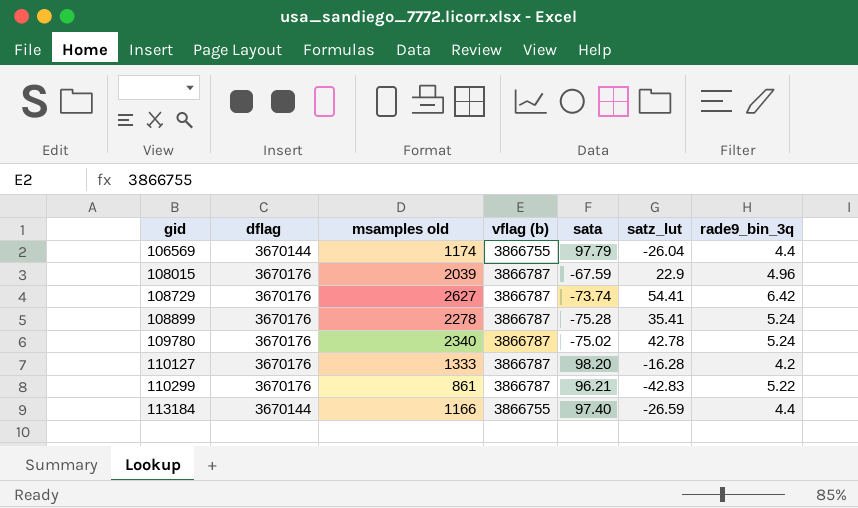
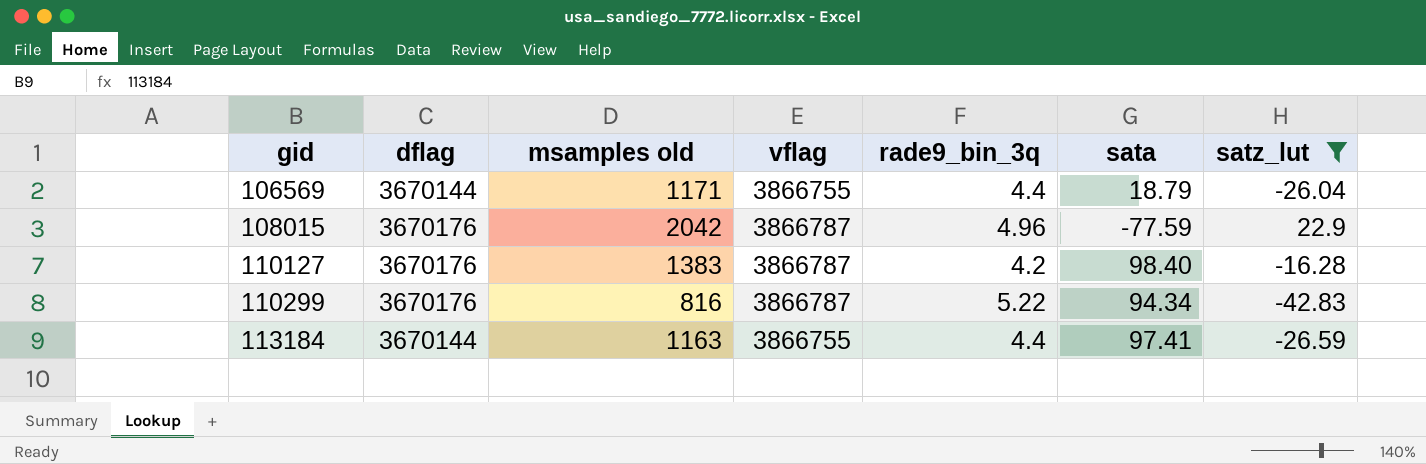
filter: none -> satz_lut <= 22.9
column name: vflag (b) -> vflag
column rade9_bin_3q | position: 7 -> 5
106569 | msamples old: 1174 -> 1171
106569 | sata: 97.79 -> 18.79
108015 | msamples old: 2039 -> 2042
108015 | sata: -67.59 -> -77.59
110127 | msamples old: 1333 -> 1383
110127 | sata: 98.20 -> 98.40
110299 | msamples old: 861 -> 816
110299 | sata: 96.21 -> 94.34
113184 | msamples old: 1166 -> 1163
113184 | sata: 97.40 -> 97.41

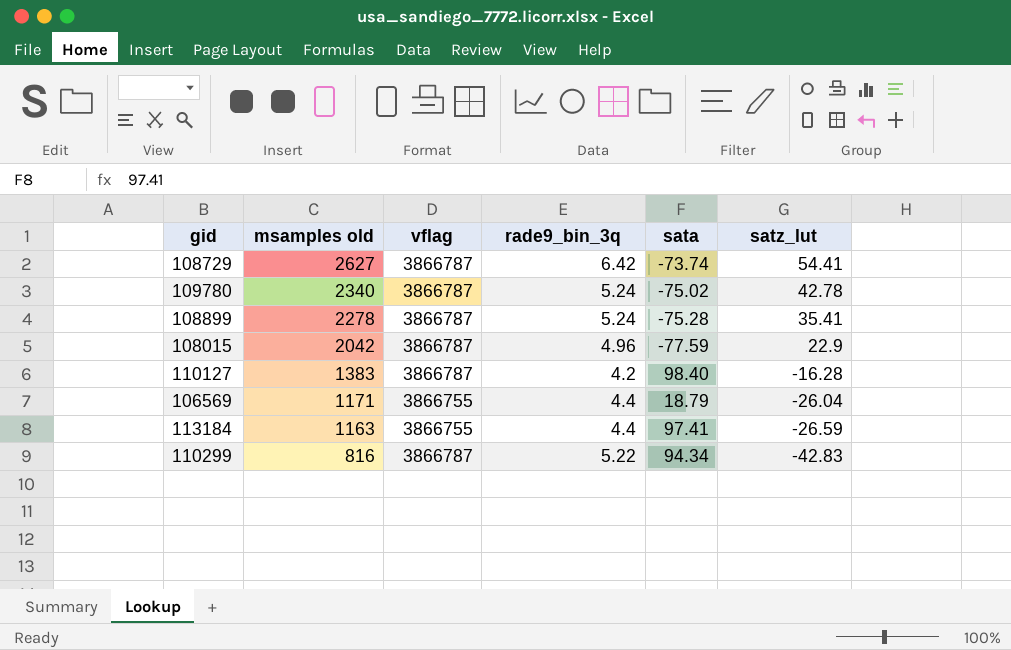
filter: satz_lut <= 22.9 -> none
row order: gid ascending -> msamples old descending
column dflag | position: 2 -> none

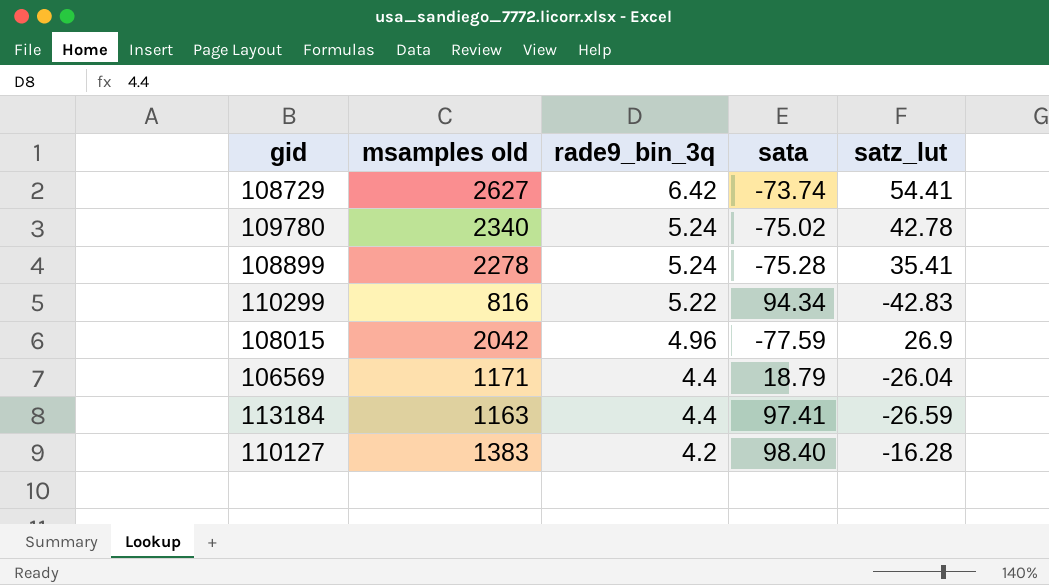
row order: msamples old descending -> rade9_bin_3q descending
column vflag | position: 3 -> none
108015 | satz_lut: 22.9 -> 26.9

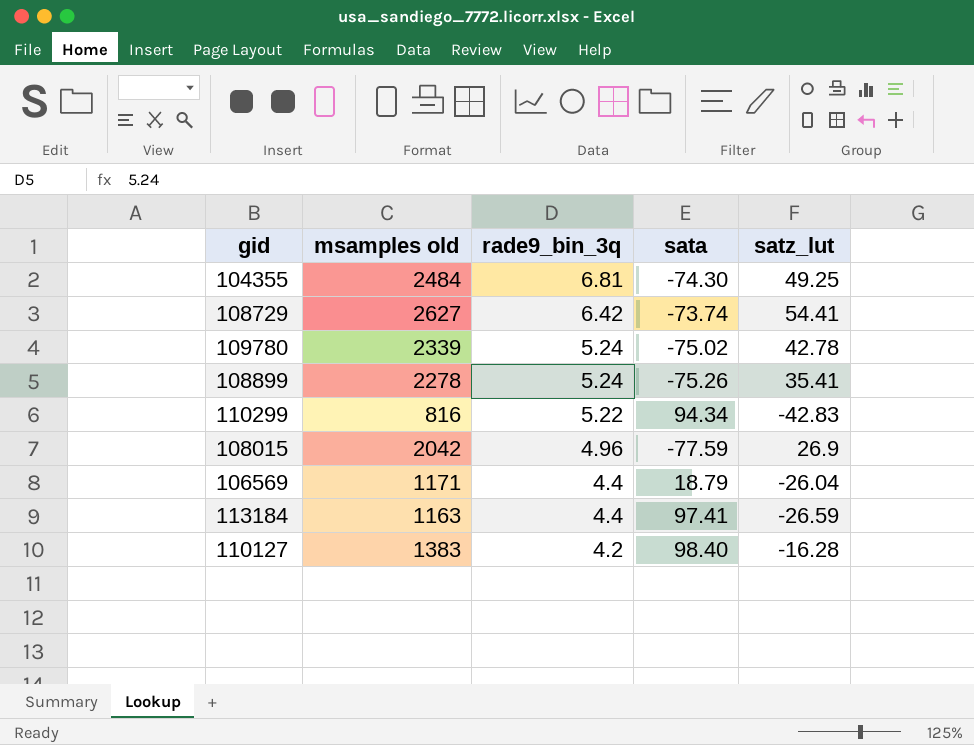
row 104355: none -> 2484 | 6.81 | -74.30 | 49.25
109780 | msamples old: 2340 -> 2339
108899 | sata: -75.28 -> -75.26

